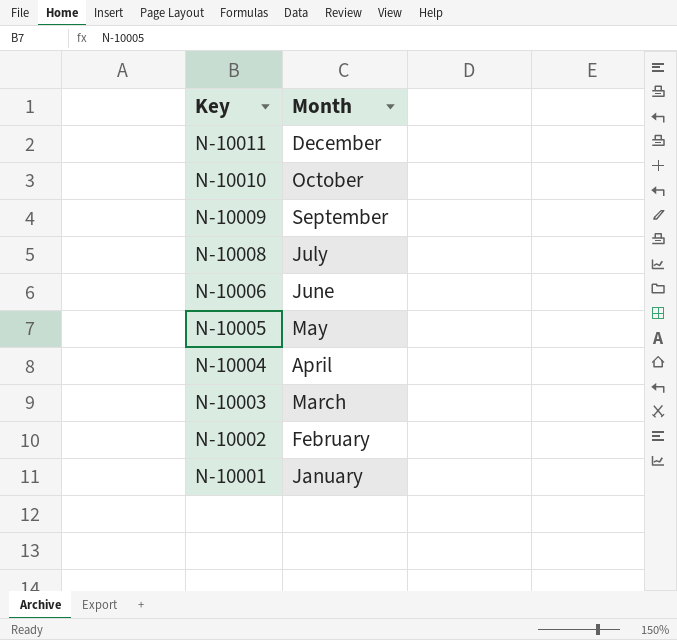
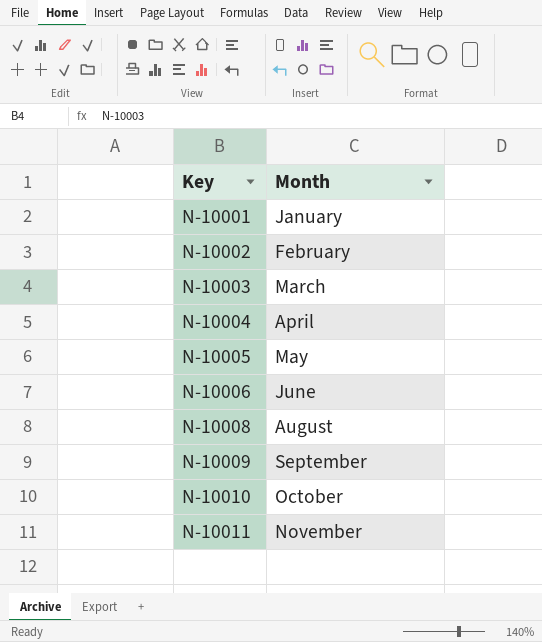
row order: Key descending -> Key ascending
N-10008 | Month: July -> August
N-10011 | Month: December -> November

